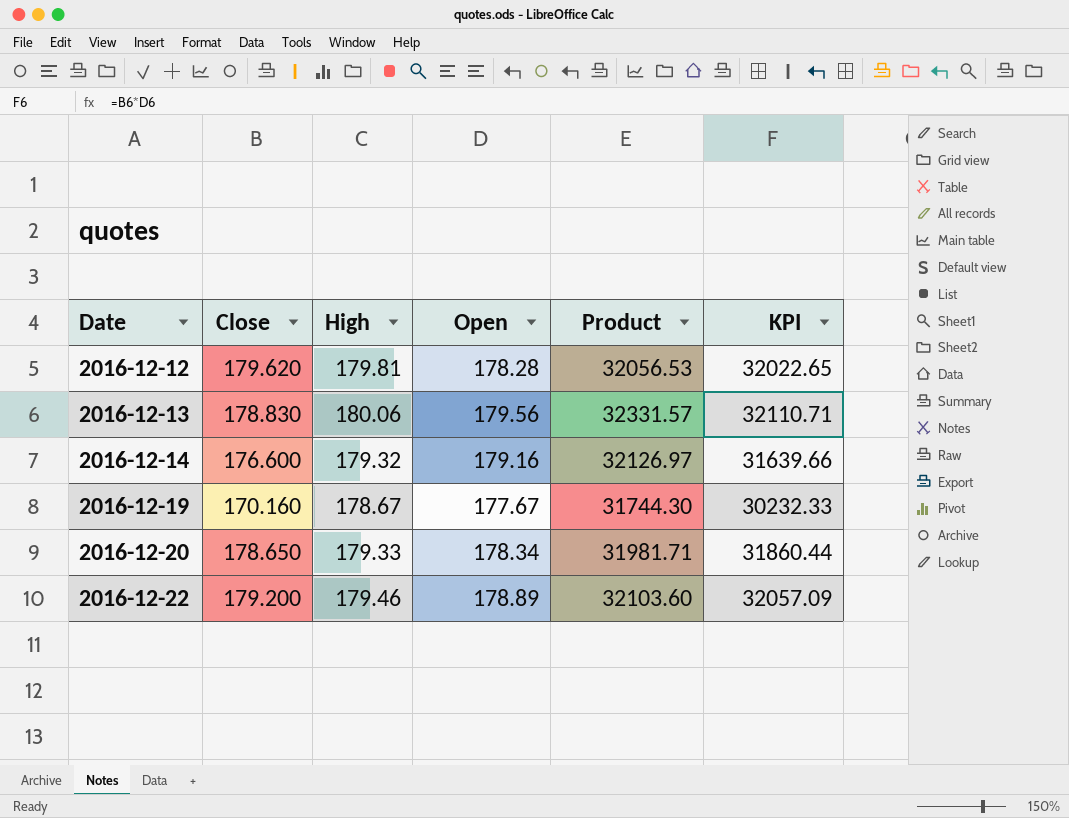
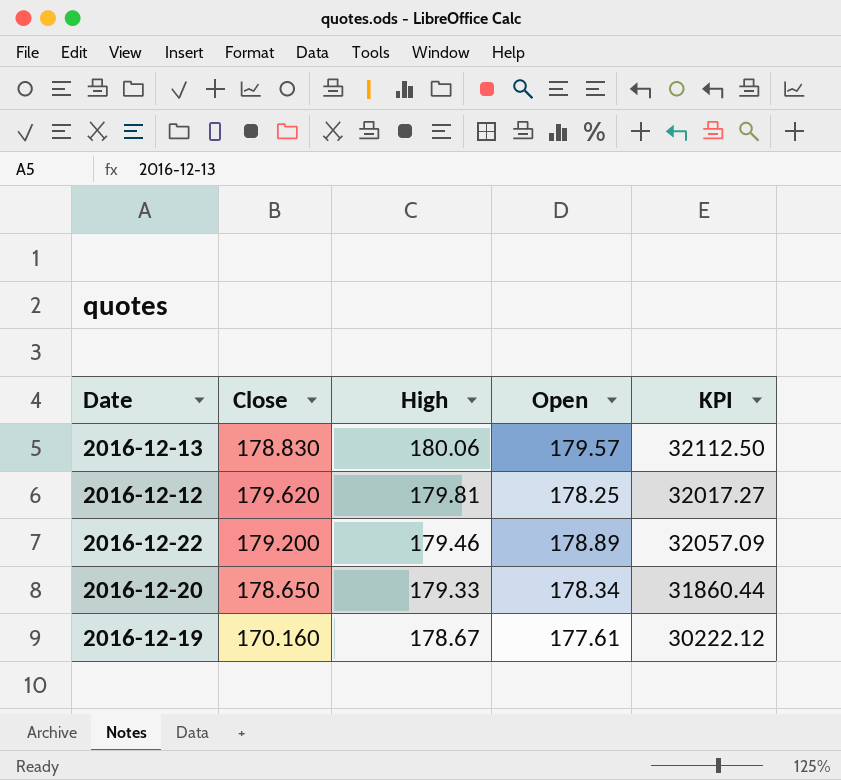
row order: Date ascending -> High descending
column Product | formula: [High] * [Open] -> none
row 2016-12-14: 176.600 | 179.32 | 179.16 | 32126.97 | 31639.66 -> none
2016-12-13 | Open: 179.56 -> 179.57
2016-12-13 | KPI: 32110.71 -> 32112.50
2016-12-12 | Open: 178.28 -> 178.25
2016-12-12 | KPI: 32022.65 -> 32017.27
2016-12-19 | Open: 177.67 -> 177.61
2016-12-19 | KPI: 30232.33 -> 30222.12

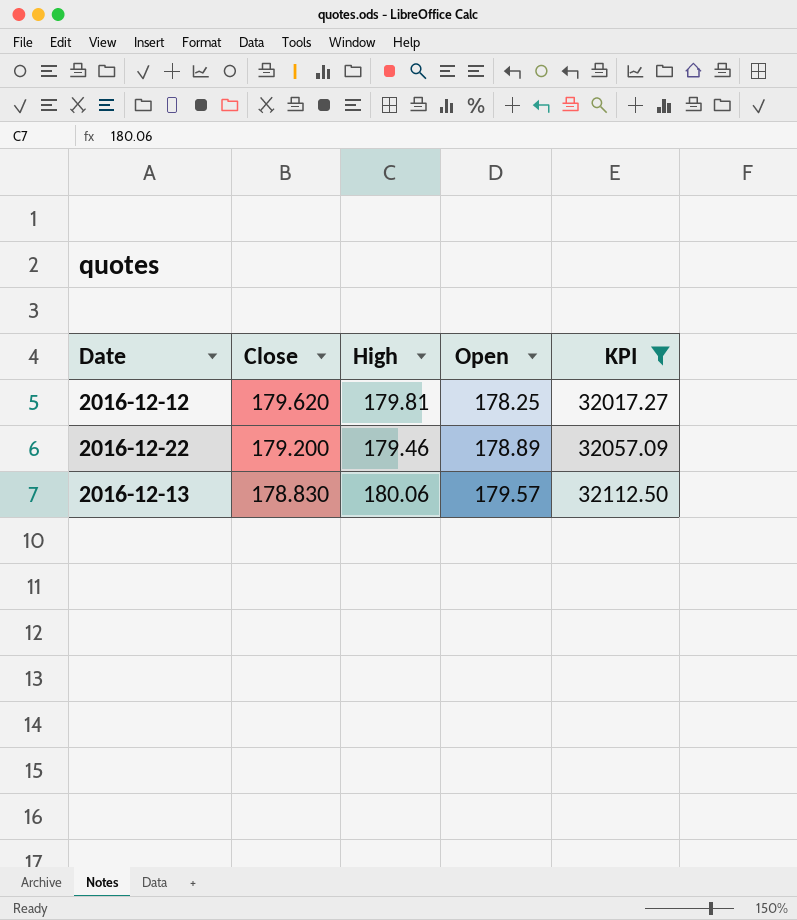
filter: none -> KPI >= 32017.27
row order: High descending -> Close descending

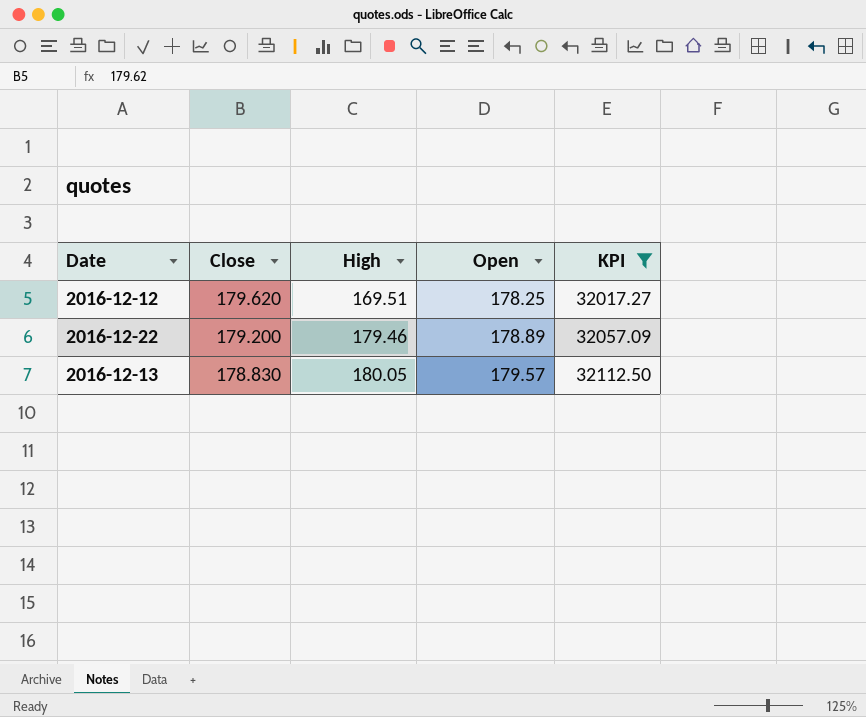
2016-12-12 | High: 179.81 -> 169.51
2016-12-13 | High: 180.06 -> 180.05

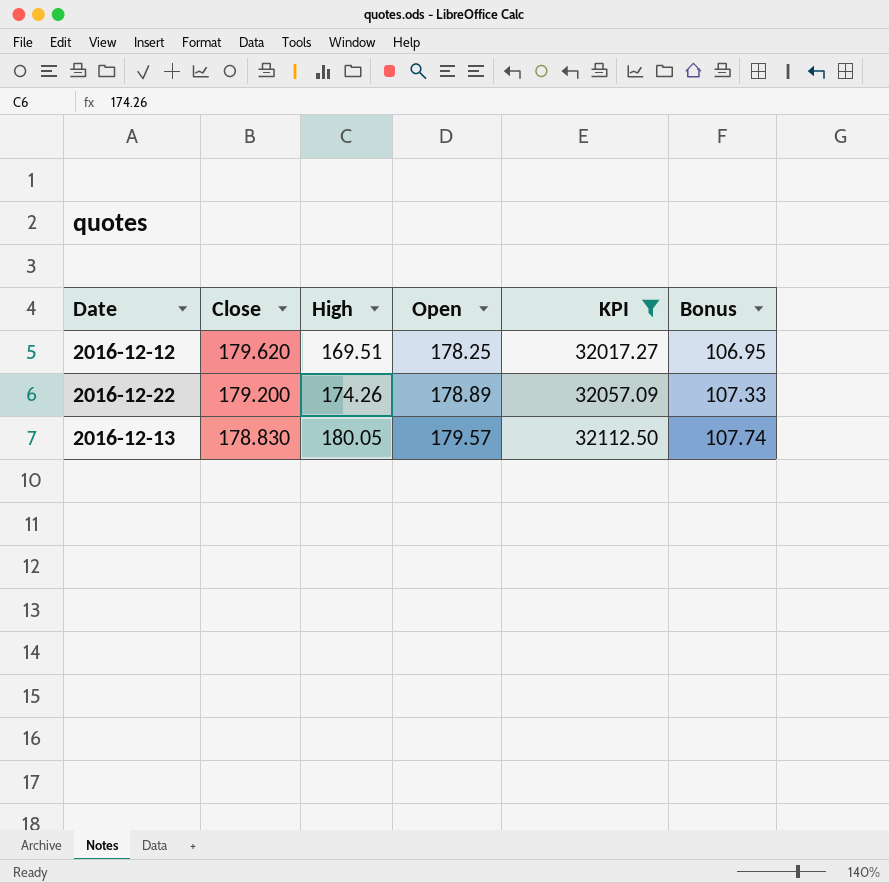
column Bonus | formula: none -> [Open] * 0.6
2016-12-22 | High: 179.46 -> 174.26

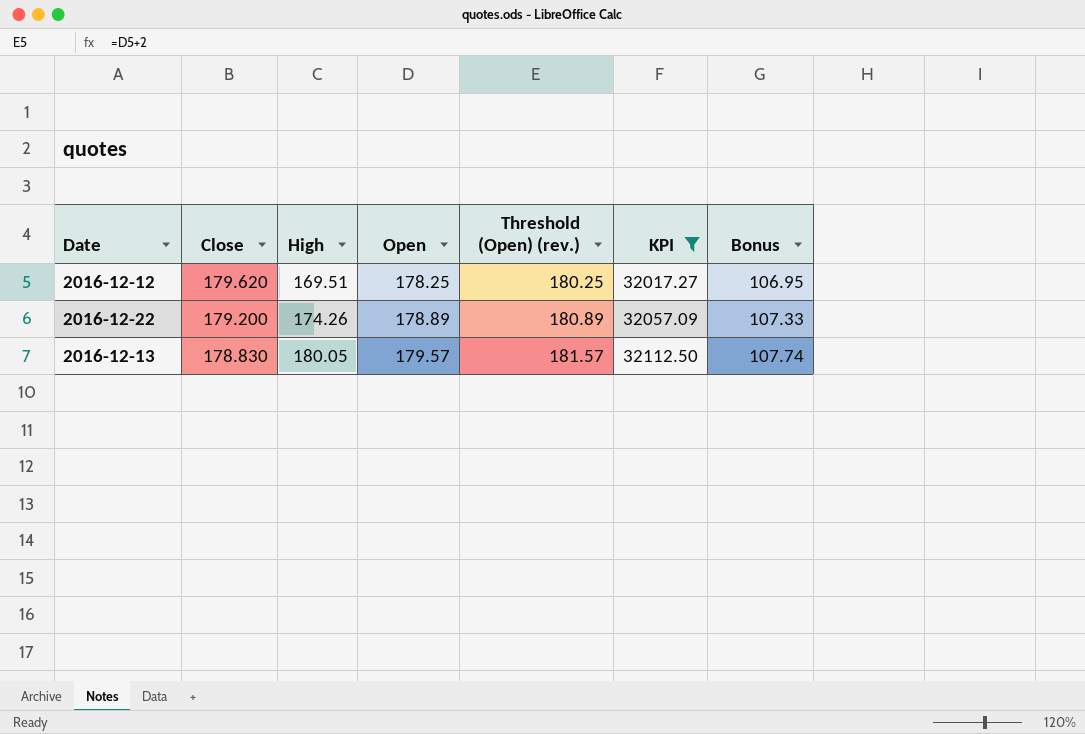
column Threshold (Open) (rev.) | formula: none -> [Open] + 2

